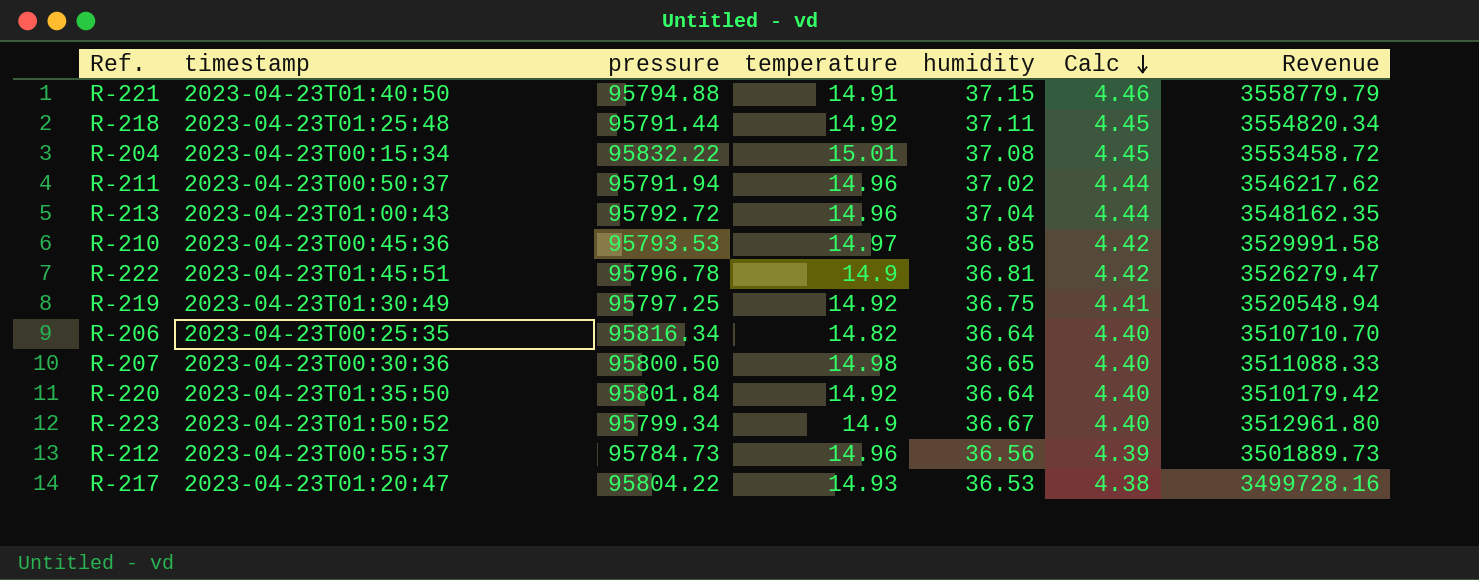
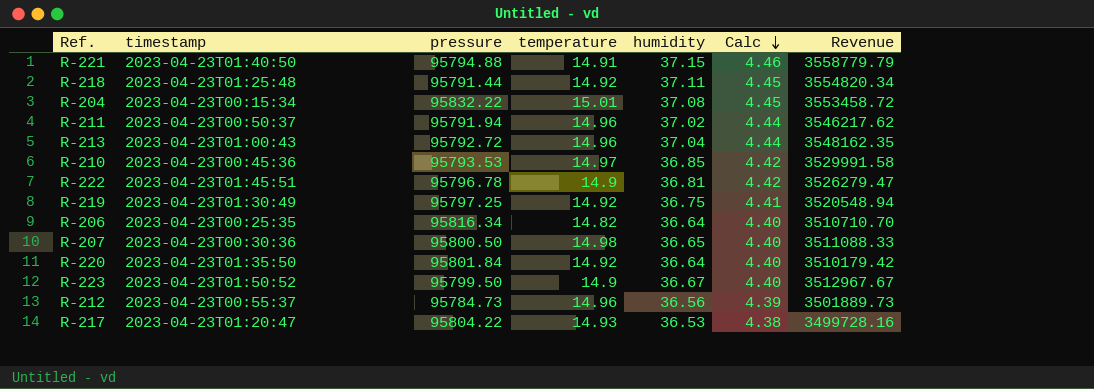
R-223 | pressure: 95799.34 -> 95799.50
R-223 | Revenue: 3512961.80 -> 3512967.67

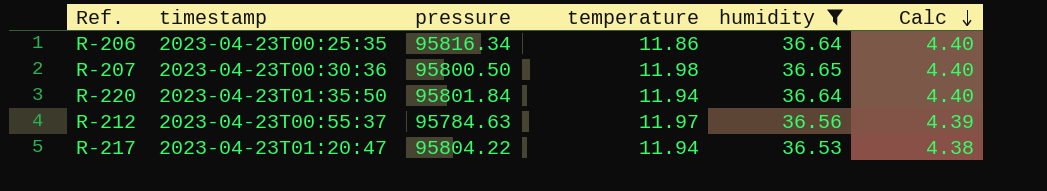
filter: none -> humidity <= 36.65
column Revenue | formula: [pressure] * [humidity] -> none
R-206 | temperature: 14.82 -> 11.86
R-207 | temperature: 14.98 -> 11.98
R-220 | temperature: 14.92 -> 11.94
R-212 | pressure: 95784.73 -> 95784.63
R-212 | temperature: 14.96 -> 11.97
R-217 | temperature: 14.93 -> 11.94

